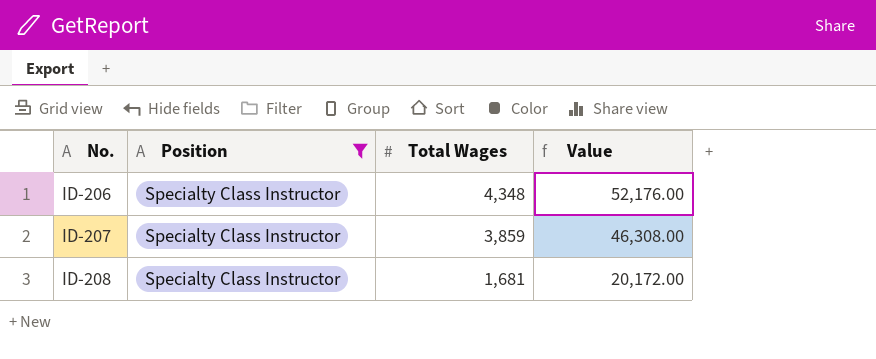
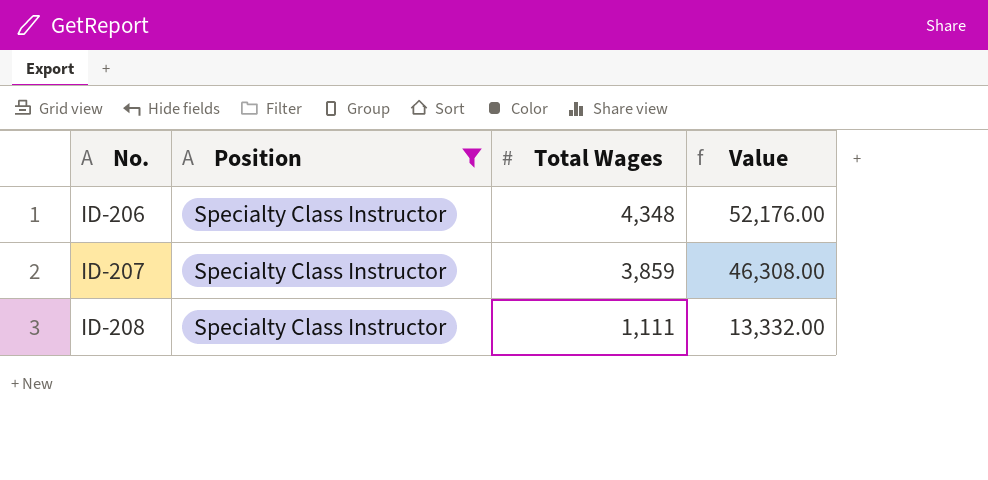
ID-208 | Total Wages: 1,681 -> 1,111
ID-208 | Value: 20,172.00 -> 13,332.00

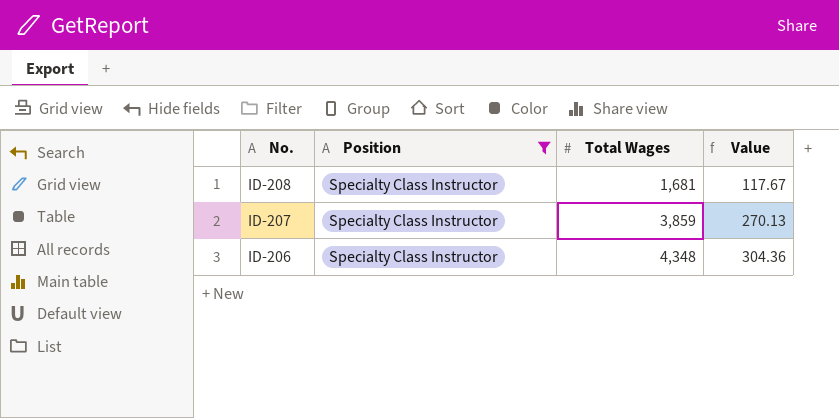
row order: No. ascending -> No. descending
column Value | formula: [Total Wages] * 12 -> [Total Wages] * 0.07
ID-208 | Total Wages: 1,111 -> 1,681

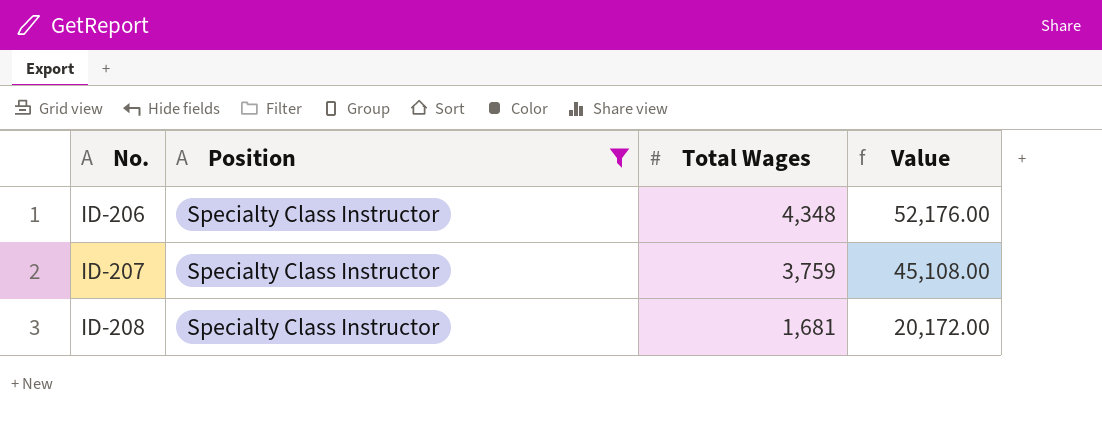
row order: No. descending -> No. ascending
column Value | formula: [Total Wages] * 0.07 -> [Total Wages] * 12
ID-207 | Total Wages: 3,859 -> 3,759

